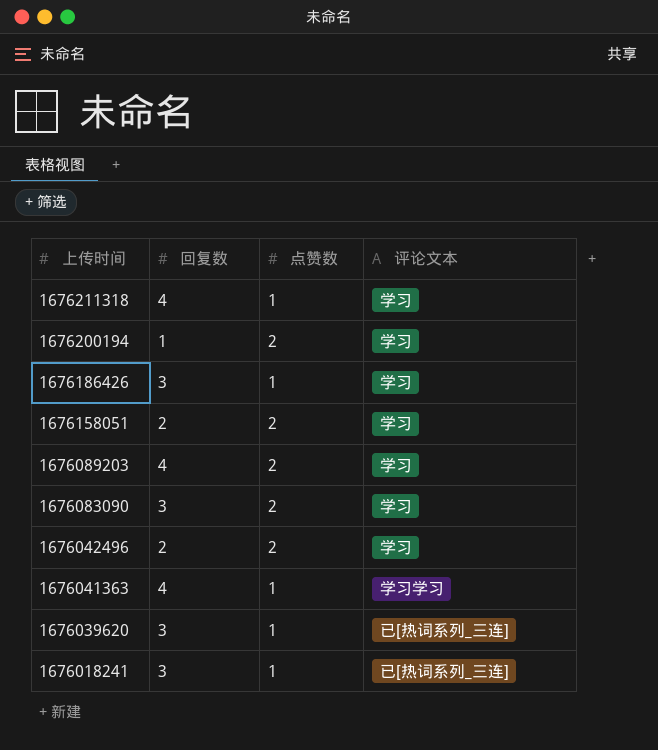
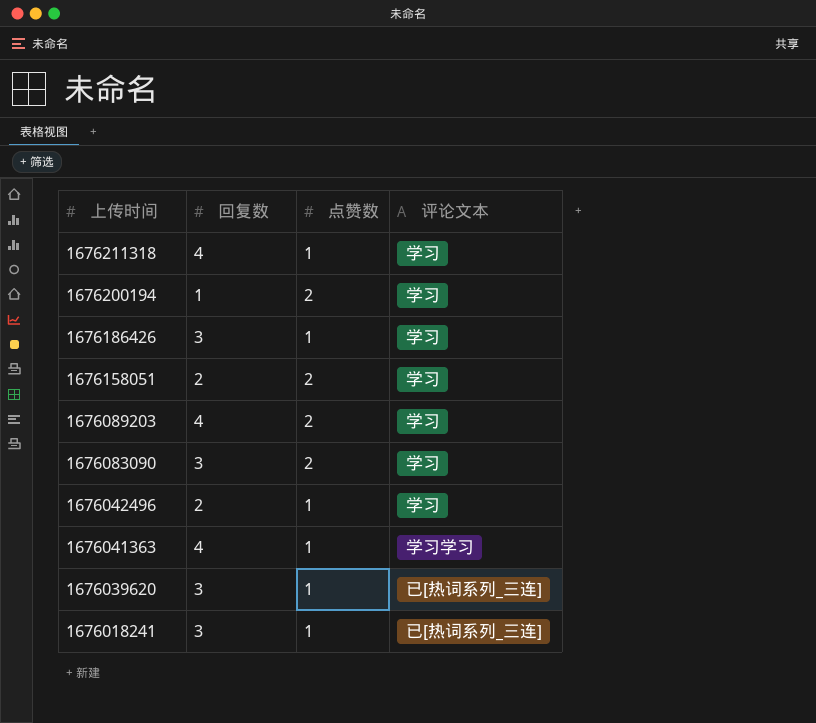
1676042496 | 点赞数: 2 -> 1

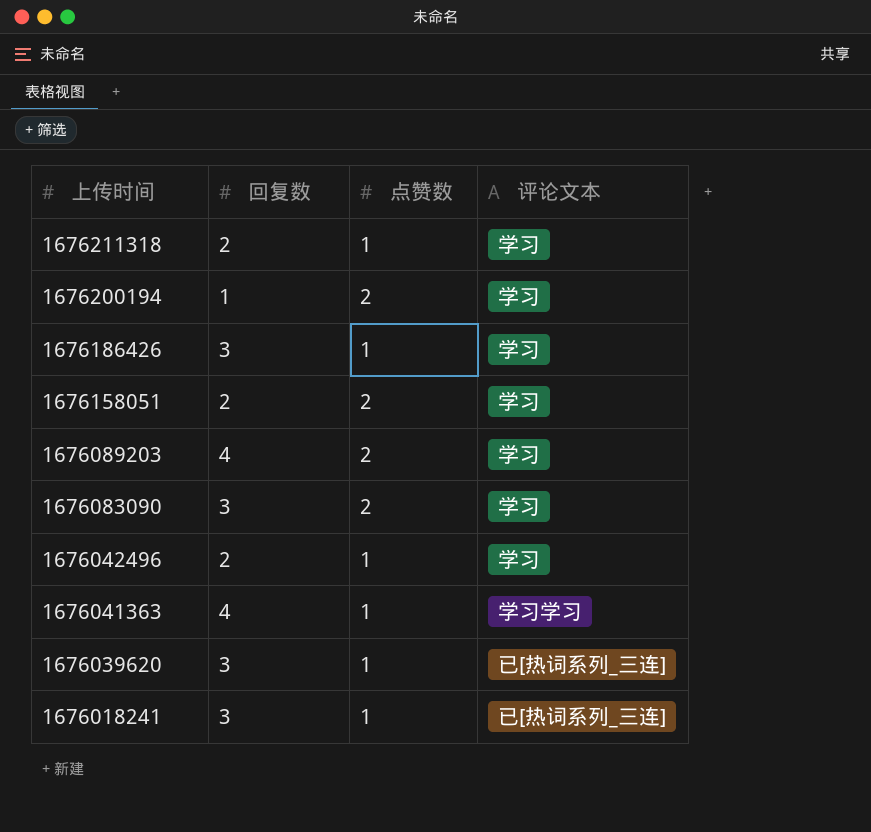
1676211318 | 回复数: 4 -> 2

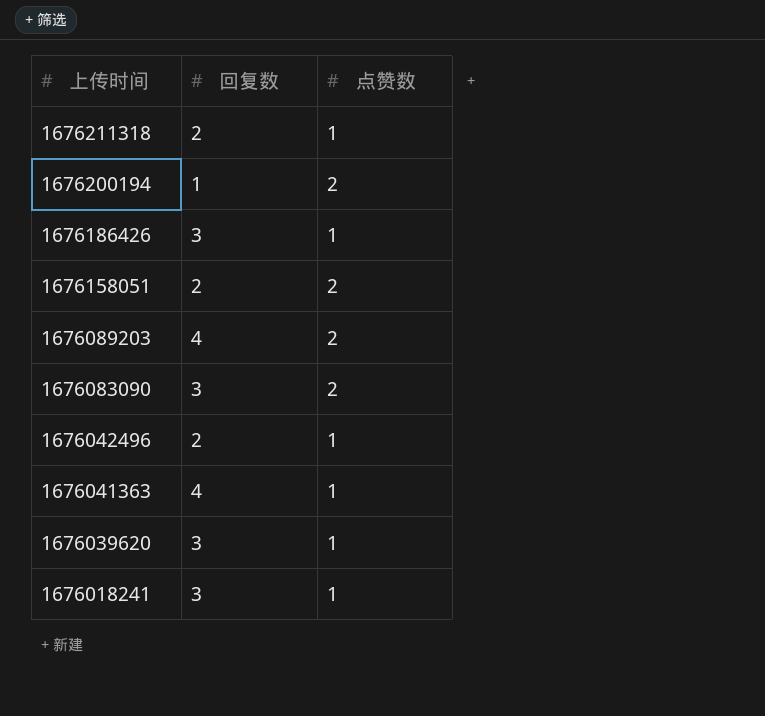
column 评论文本 | position: 4 -> none

